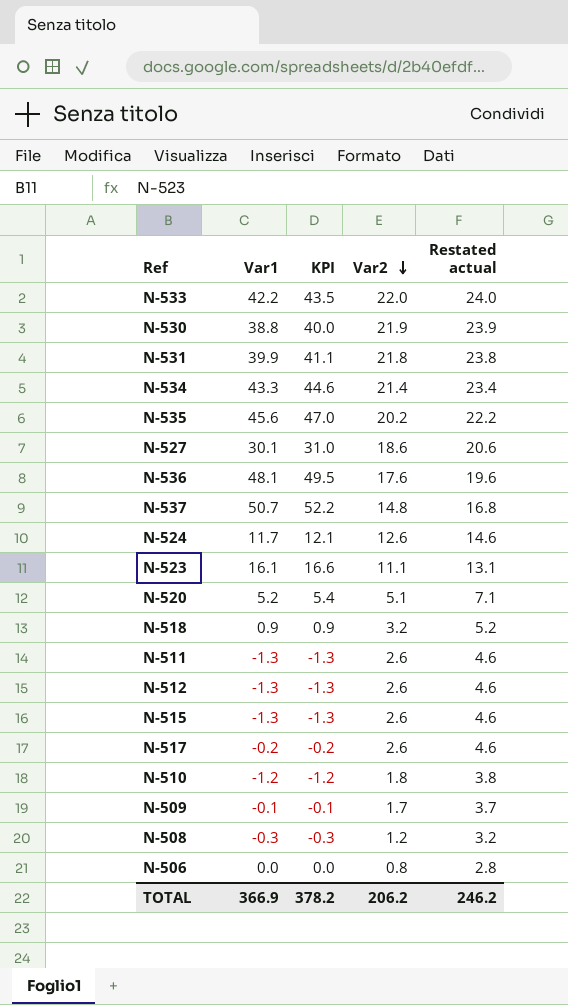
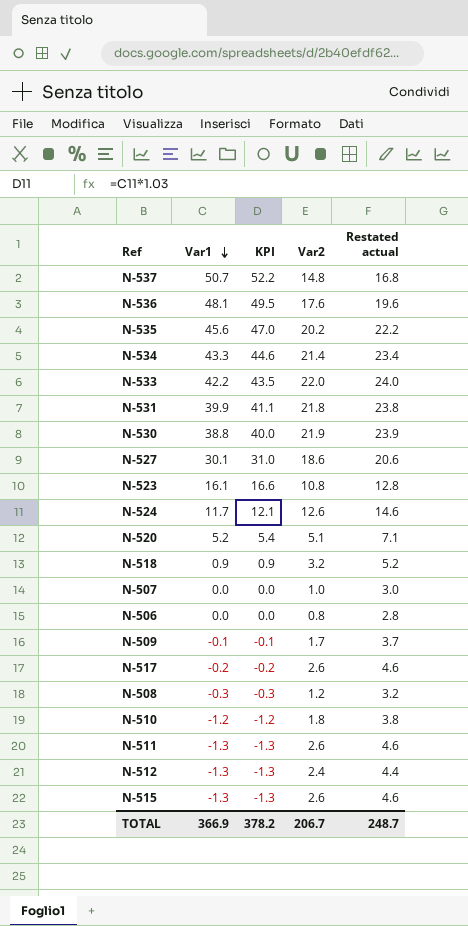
row order: Var2 descending -> Var1 descending
N-523 | Var2: 11.1 -> 10.8
N-523 | Restated actual: 13.1 -> 12.8
row N-507: none -> 0.0 | 0.0 | 1.0 | 3.0
N-512 | Var2: 2.6 -> 2.4
N-512 | Restated actual: 4.6 -> 4.4
TOTAL | Var2: 206.2 -> 206.7
TOTAL | Restated actual: 246.2 -> 248.7

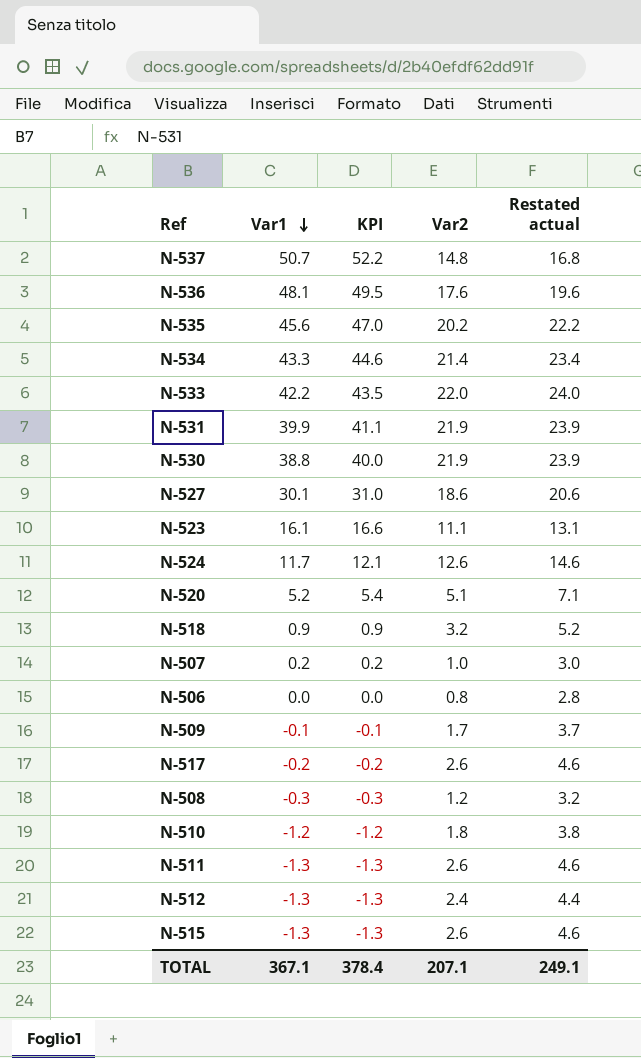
N-531 | Var2: 21.8 -> 21.9
N-531 | Restated actual: 23.8 -> 23.9
N-523 | Var2: 10.8 -> 11.1
N-523 | Restated actual: 12.8 -> 13.1
N-507 | Var1: 0.0 -> 0.2
N-507 | KPI: 0.0 -> 0.2
TOTAL | Var1: 366.9 -> 367.1
TOTAL | KPI: 378.2 -> 378.4
TOTAL | Var2: 206.7 -> 207.1
TOTAL | Restated actual: 248.7 -> 249.1

